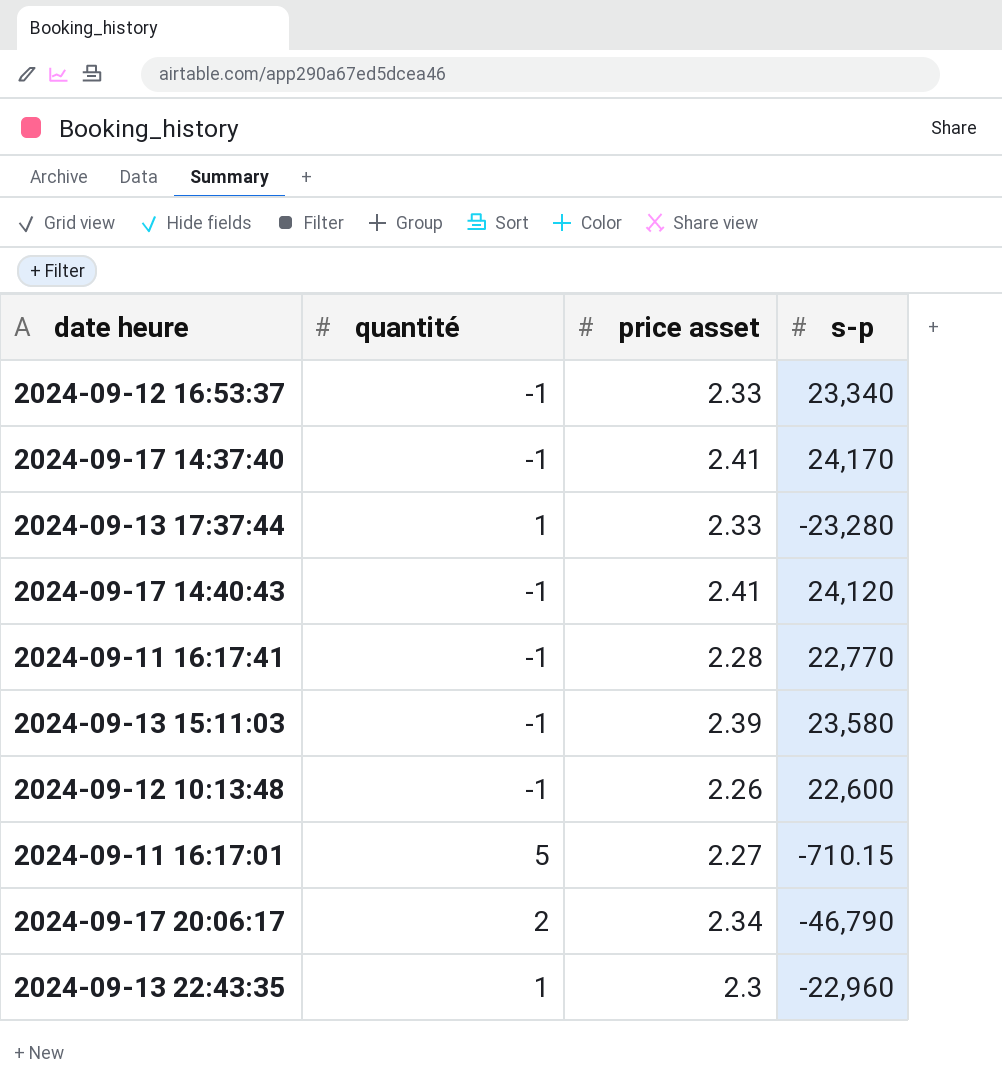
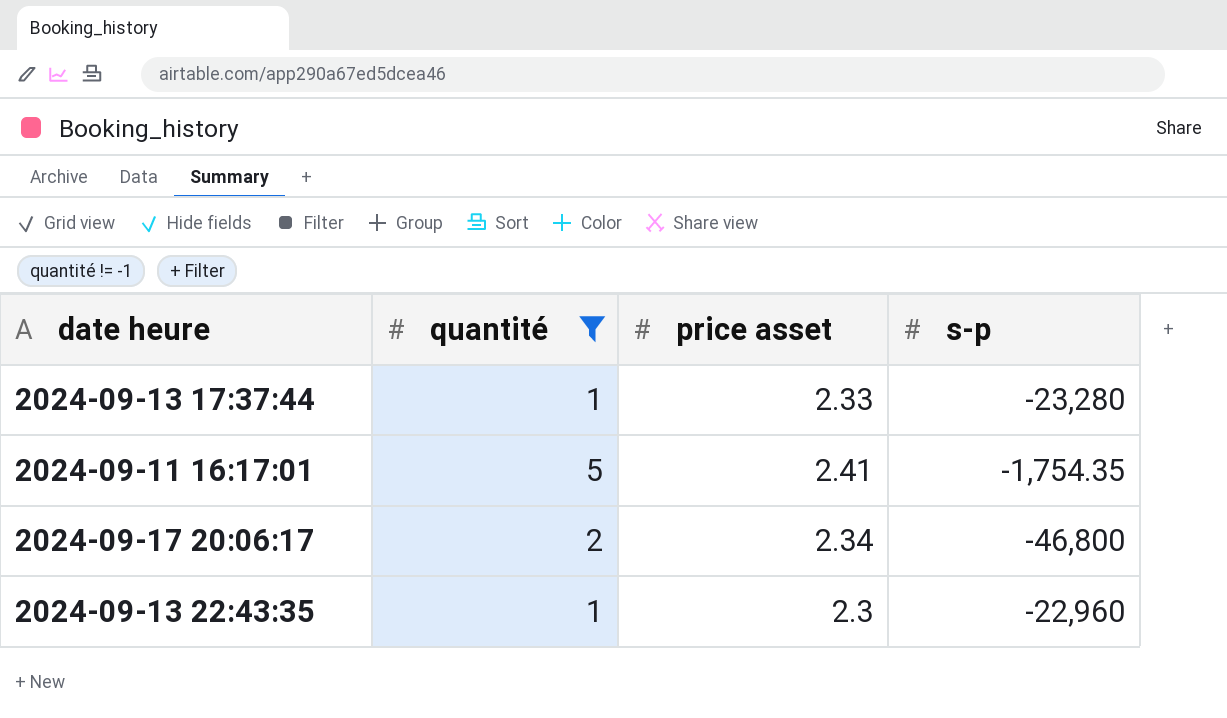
filter: none -> quantité != -1
2024-09-11 16:17:01 | price asset: 2.27 -> 2.41
2024-09-11 16:17:01 | s-p: -710.15 -> -1,754.35
2024-09-17 20:06:17 | s-p: -46,790 -> -46,800

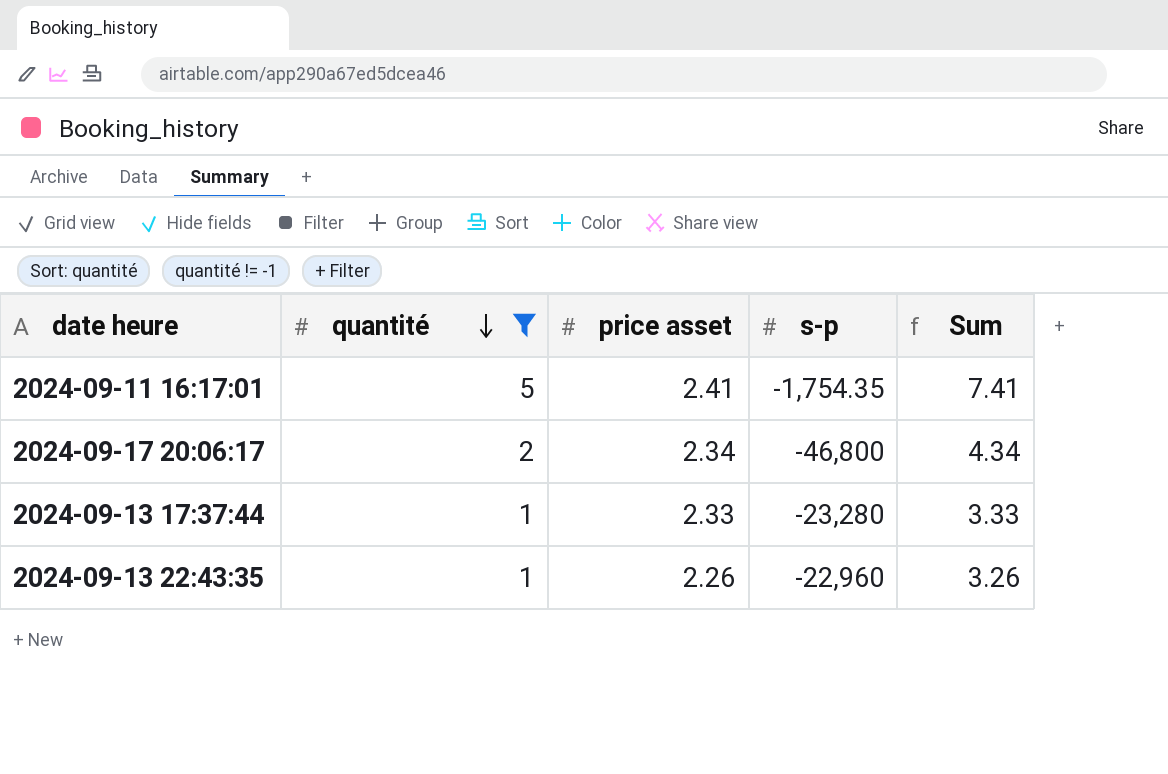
row order: none -> quantité descending
column Sum | formula: none -> [quantité] + [price asset]
2024-09-13 22:43:35 | price asset: 2.3 -> 2.26

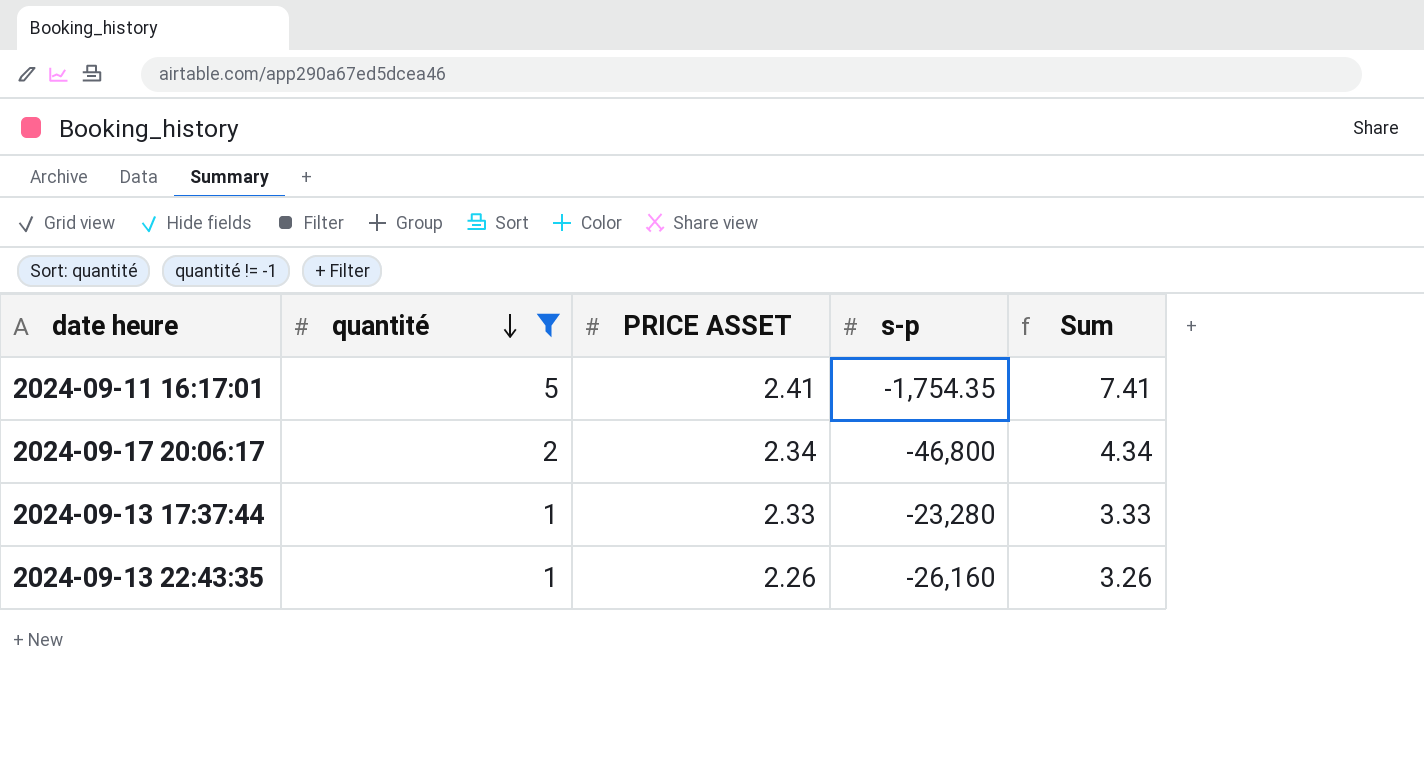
column name: price asset -> PRICE ASSET
2024-09-13 22:43:35 | s-p: -22,960 -> -26,160

